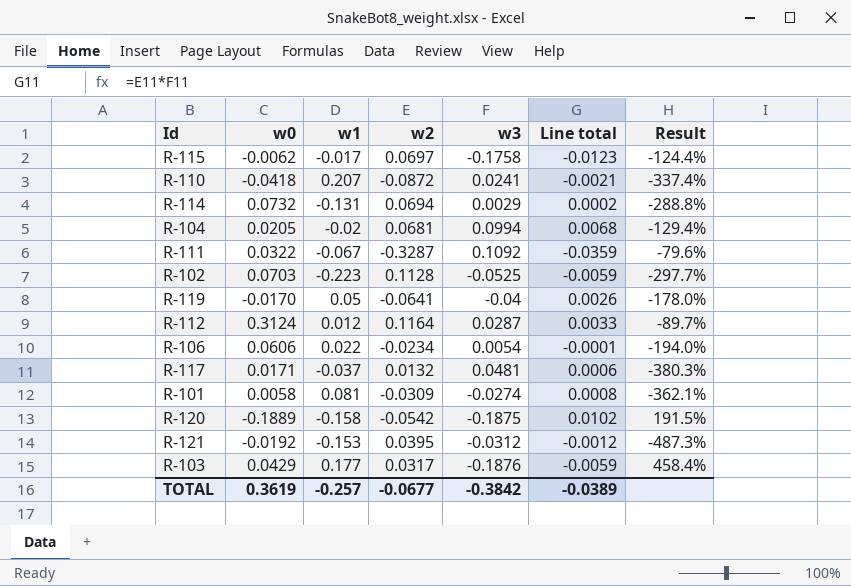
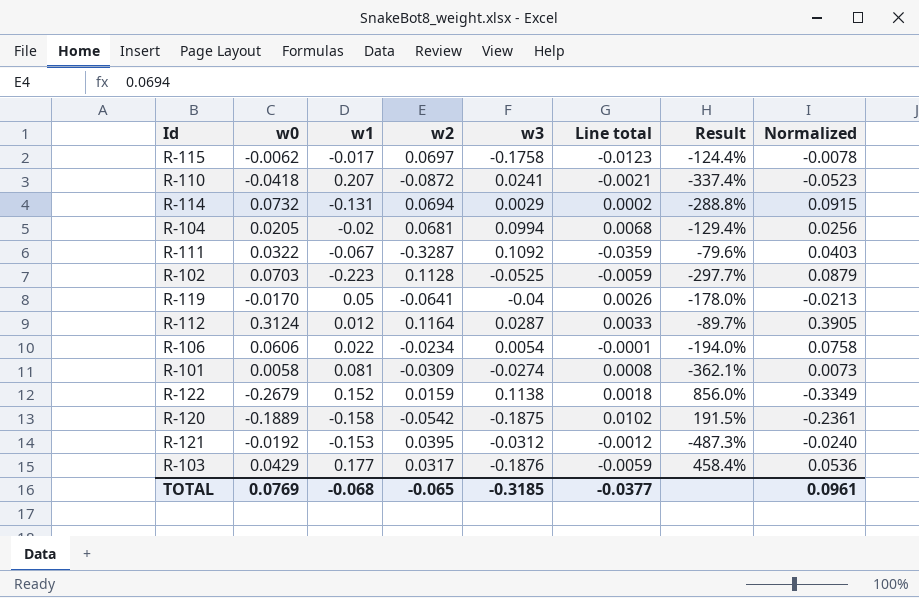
column Normalized | formula: none -> [w0] * 1.25
row R-117: 0.0171 | -0.037 | 0.0132 | 0.0481 | 0.0006 | -380.3% -> none
row R-122: none -> -0.2679 | 0.152 | 0.0159 | 0.1138 | 0.0018 | 856.0% | -0.3349
TOTAL | w0: 0.3619 -> 0.0769
TOTAL | w1: -0.257 -> -0.068
TOTAL | w2: -0.0677 -> -0.065
TOTAL | w3: -0.3842 -> -0.3185
TOTAL | Line total: -0.0389 -> -0.0377

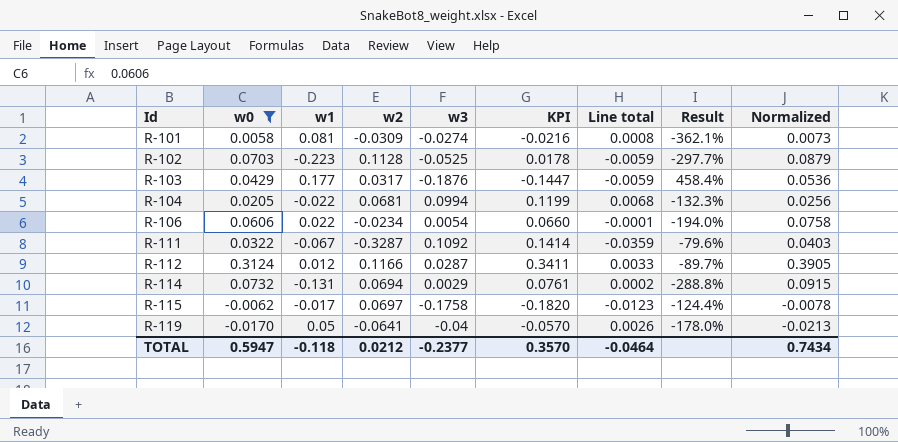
filter: none -> w0 >= -0.0170
row order: none -> Id ascending
column KPI | formula: none -> [w0] + [w3]
R-104 | w1: -0.02 -> -0.022
R-104 | Result: -129.4% -> -132.3%
R-112 | w2: 0.1164 -> 0.1166
TOTAL | w0: 0.0769 -> 0.5947
TOTAL | w1: -0.068 -> -0.118
TOTAL | w2: -0.065 -> 0.0212
TOTAL | w3: -0.3185 -> -0.2377
TOTAL | Line total: -0.0377 -> -0.0464
TOTAL | Normalized: 0.0961 -> 0.7434

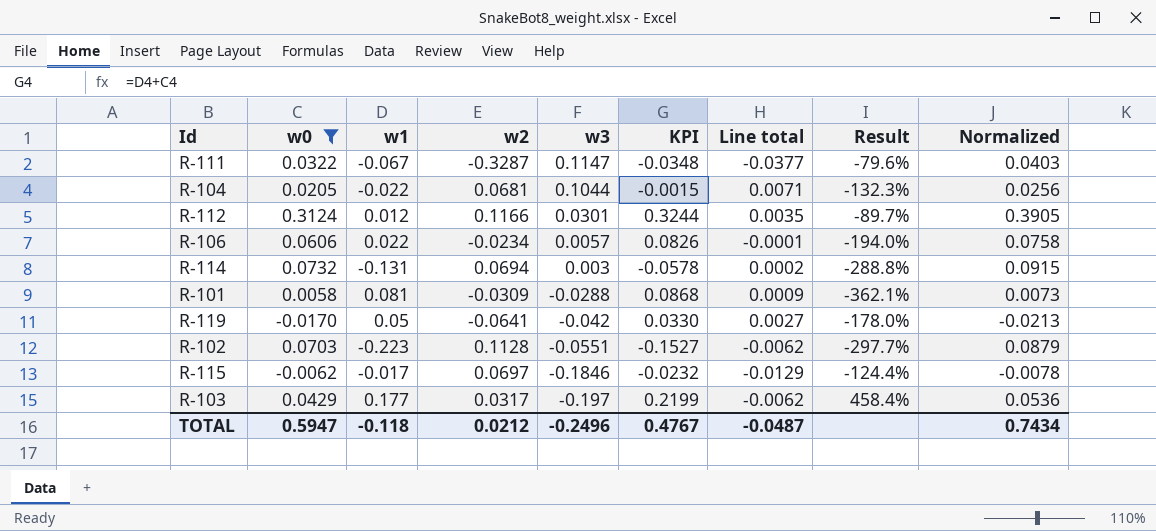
row order: Id ascending -> w3 descending
column KPI | formula: [w0] + [w3] -> [w0] + [w1]
R-111 | w3: 0.1092 -> 0.1147
R-111 | Line total: -0.0359 -> -0.0377
R-104 | w3: 0.0994 -> 0.1044
R-104 | Line total: 0.0068 -> 0.0071
R-112 | w3: 0.0287 -> 0.0301
R-112 | Line total: 0.0033 -> 0.0035
R-106 | w3: 0.0054 -> 0.0057
R-114 | w3: 0.0029 -> 0.003
R-101 | w3: -0.0274 -> -0.0288
R-101 | Line total: 0.0008 -> 0.0009
R-119 | w3: -0.04 -> -0.042
R-119 | Line total: 0.0026 -> 0.0027
R-102 | w3: -0.0525 -> -0.0551
R-102 | Line total: -0.0059 -> -0.0062
R-115 | w3: -0.1758 -> -0.1846
R-115 | Line total: -0.0123 -> -0.0129
R-103 | w3: -0.1876 -> -0.197
R-103 | Line total: -0.0059 -> -0.0062
TOTAL | w3: -0.2377 -> -0.2496
TOTAL | KPI: 0.3570 -> 0.4767
TOTAL | Line total: -0.0464 -> -0.0487

